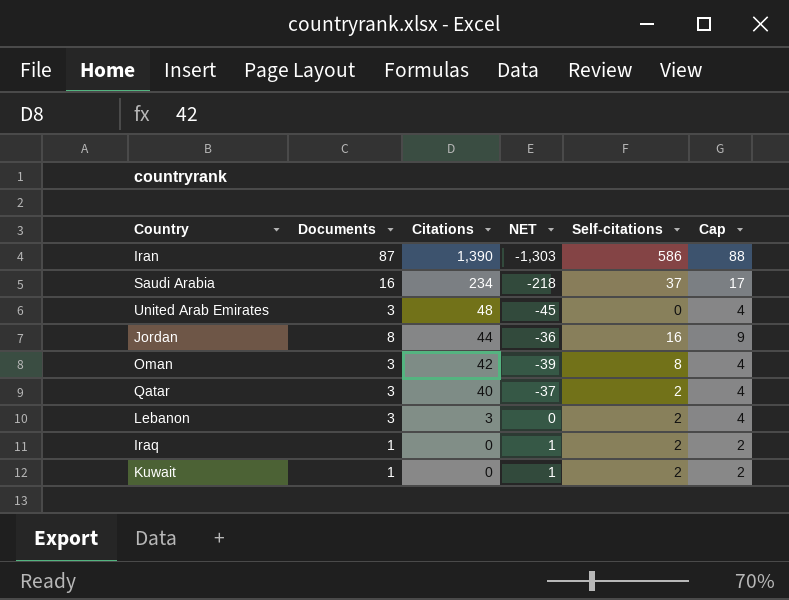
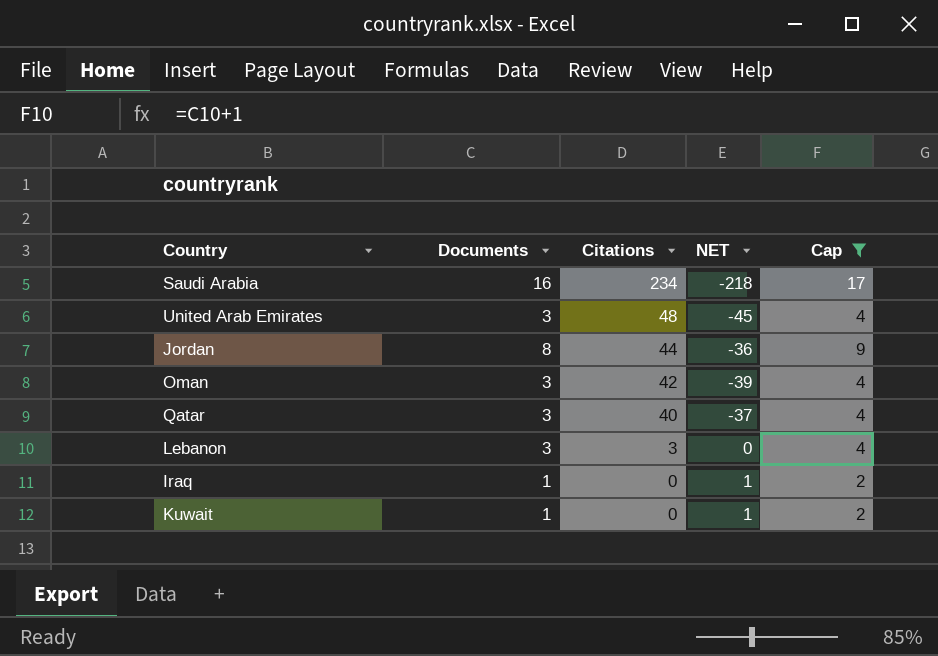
filter: none -> Cap != 88
column Self-citations | position: 5 -> none

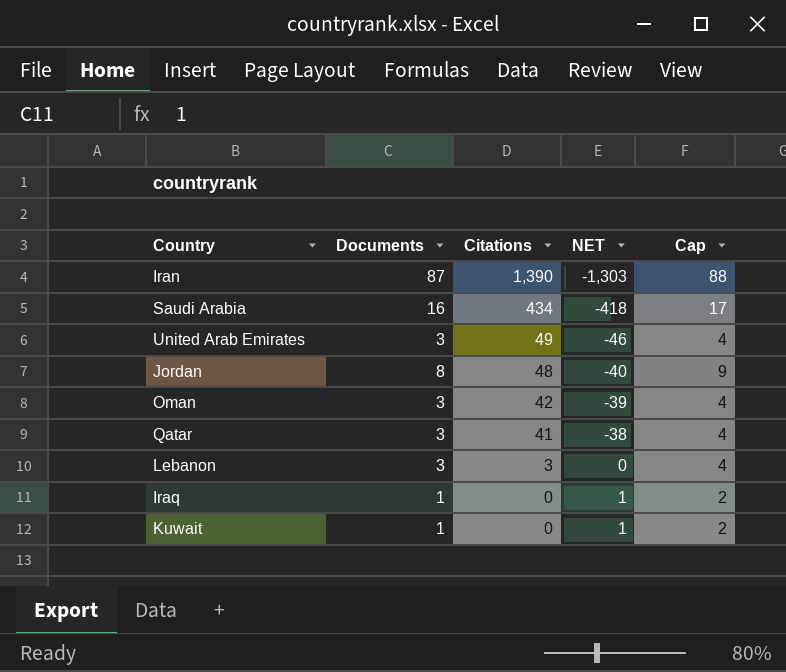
filter: Cap != 88 -> none
Saudi Arabia | Citations: 234 -> 434
Saudi Arabia | NET: -218 -> -418
United Arab Emirates | Citations: 48 -> 49
United Arab Emirates | NET: -45 -> -46
Jordan | Citations: 44 -> 48
Jordan | NET: -36 -> -40
Qatar | Citations: 40 -> 41
Qatar | NET: -37 -> -38

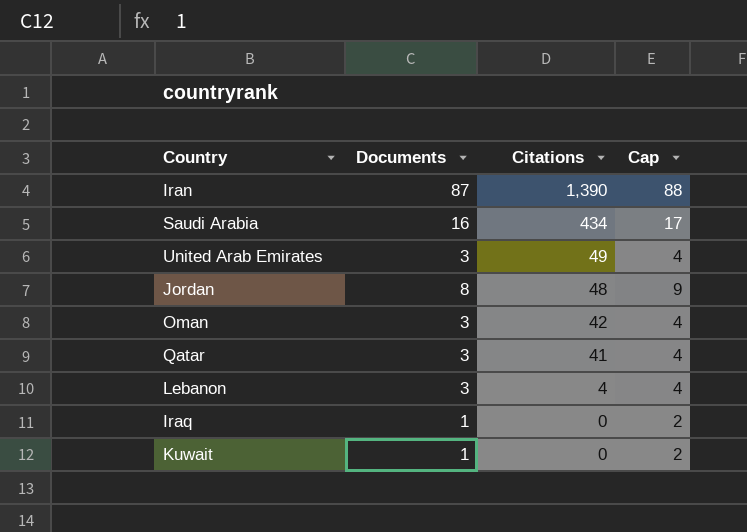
column NET | formula: [Documents] - [Citations] -> none
Lebanon | Citations: 3 -> 4

